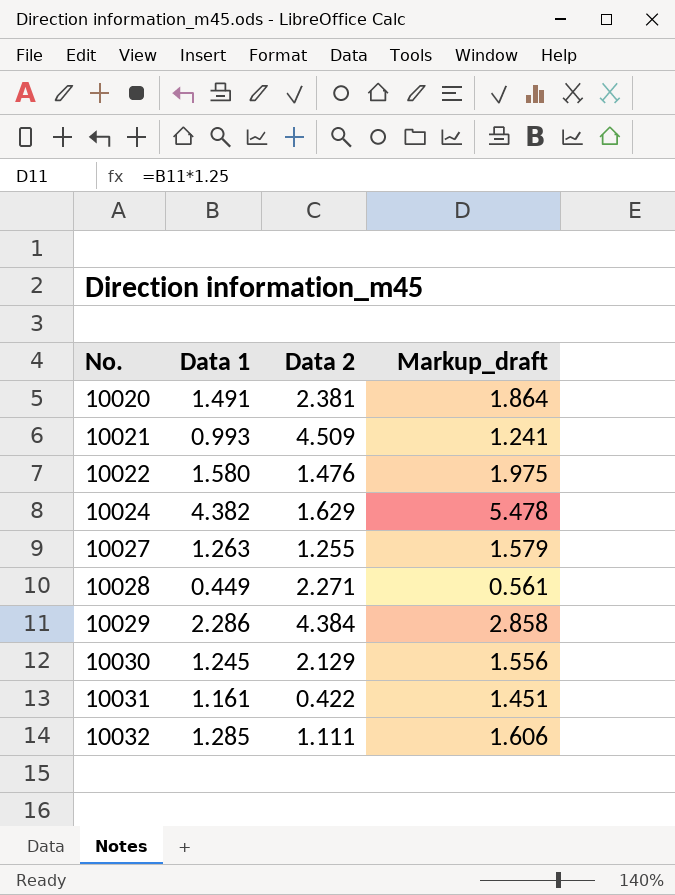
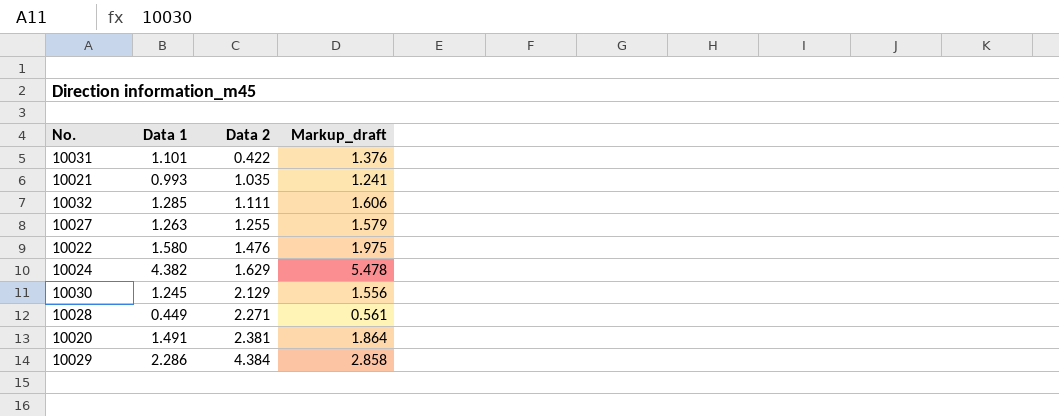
row order: No. ascending -> Data 2 ascending
10031 | Data 1: 1.161 -> 1.101
10031 | Markup_draft: 1.451 -> 1.376
10021 | Data 2: 4.509 -> 1.035

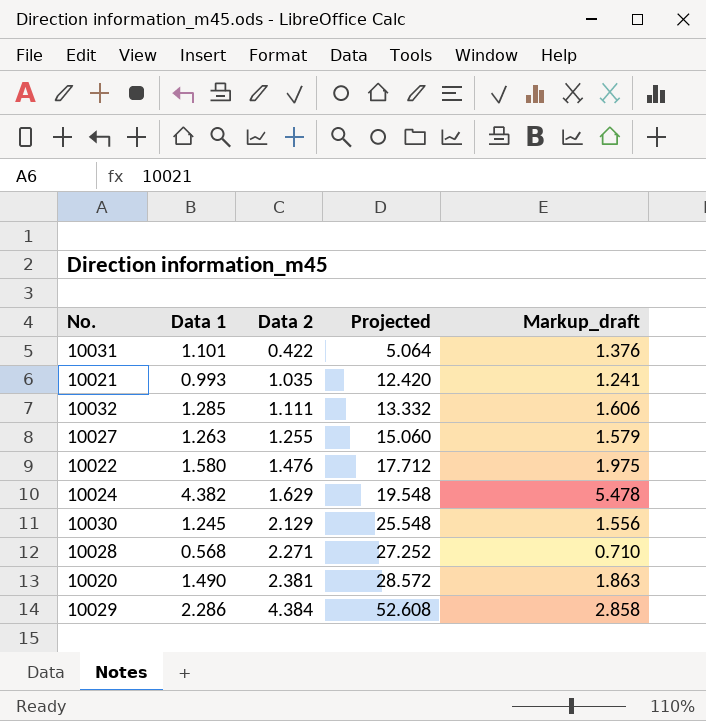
column Projected | formula: none -> [Data 2] * 12
10028 | Data 1: 0.449 -> 0.568
10028 | Markup_draft: 0.561 -> 0.710
10020 | Data 1: 1.491 -> 1.490
10020 | Markup_draft: 1.864 -> 1.863

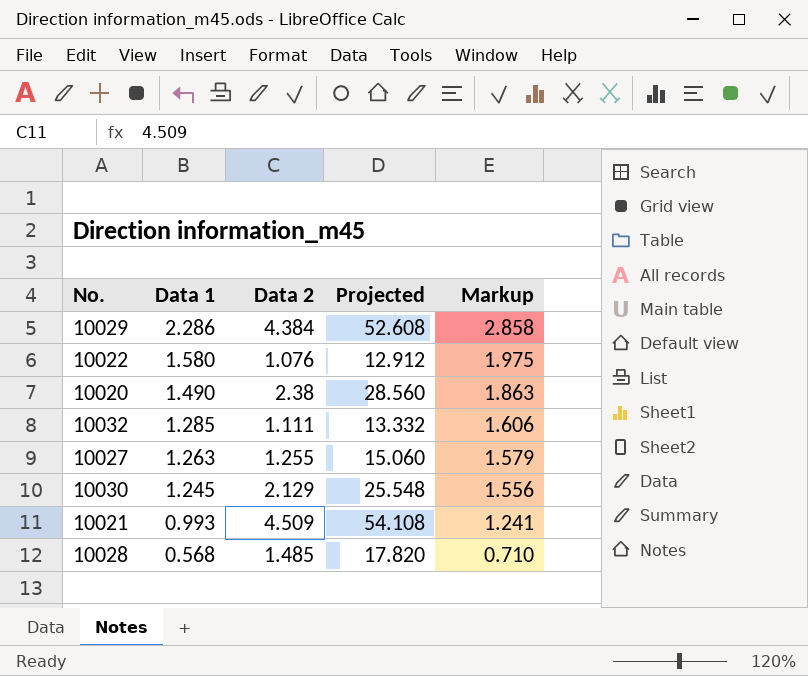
row order: Data 2 ascending -> Data 1 descending
column name: Markup_draft -> Markup
row 10031: 1.101 | 0.422 | 5.064 | 1.376 -> none
row 10024: 4.382 | 1.629 | 19.548 | 5.478 -> none
10022 | Data 2: 1.476 -> 1.076
10022 | Projected: 17.712 -> 12.912
10020 | Data 2: 2.381 -> 2.38
10020 | Projected: 28.572 -> 28.560
10021 | Data 2: 1.035 -> 4.509
10021 | Projected: 12.420 -> 54.108
10028 | Data 2: 2.271 -> 1.485
10028 | Projected: 27.252 -> 17.820

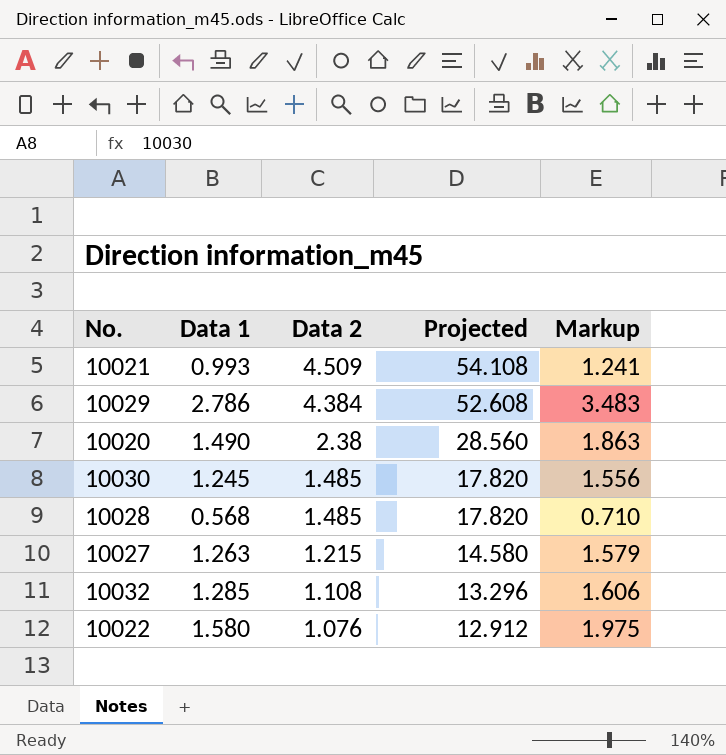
row order: Data 1 descending -> Data 2 descending
10029 | Data 1: 2.286 -> 2.786
10029 | Markup: 2.858 -> 3.483
10030 | Data 2: 2.129 -> 1.485
10030 | Projected: 25.548 -> 17.820
10027 | Data 2: 1.255 -> 1.215
10027 | Projected: 15.060 -> 14.580
10032 | Data 2: 1.111 -> 1.108
10032 | Projected: 13.332 -> 13.296

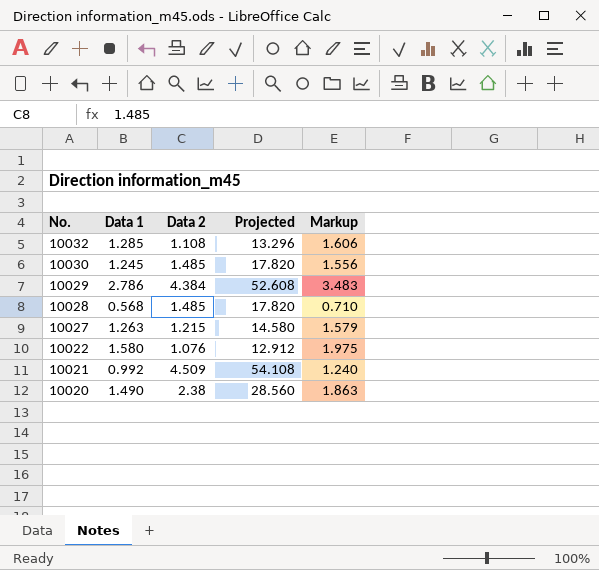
row order: Data 2 descending -> No. descending
10021 | Data 1: 0.993 -> 0.992
10021 | Markup: 1.241 -> 1.240

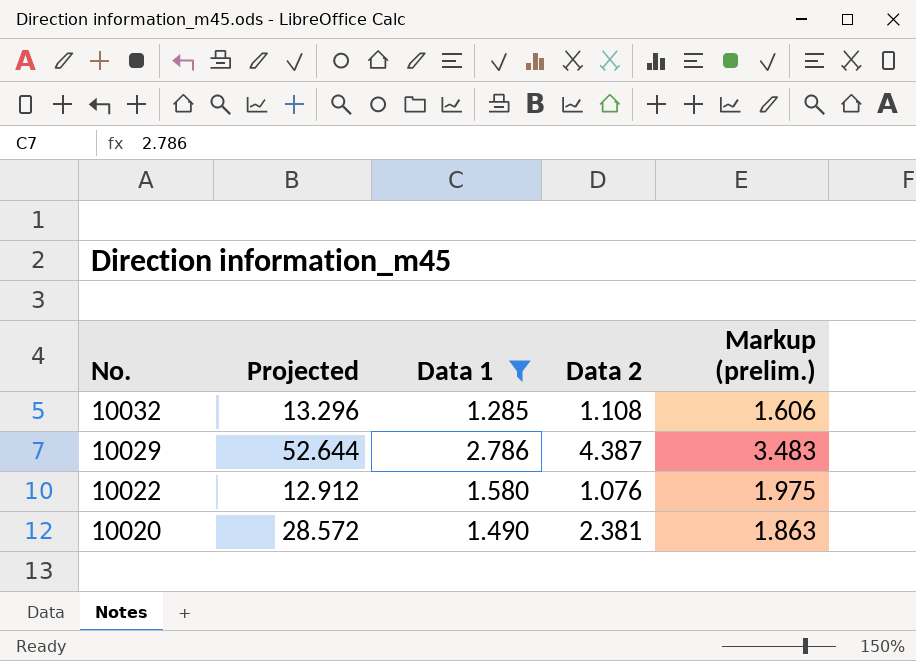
filter: none -> Data 1 >= 1.285
column Projected | position: 4 -> 2
column name: Markup -> Markup (prelim.)
10029 | Projected: 52.608 -> 52.644
10029 | Data 2: 4.384 -> 4.387
10020 | Projected: 28.560 -> 28.572
10020 | Data 2: 2.38 -> 2.381

